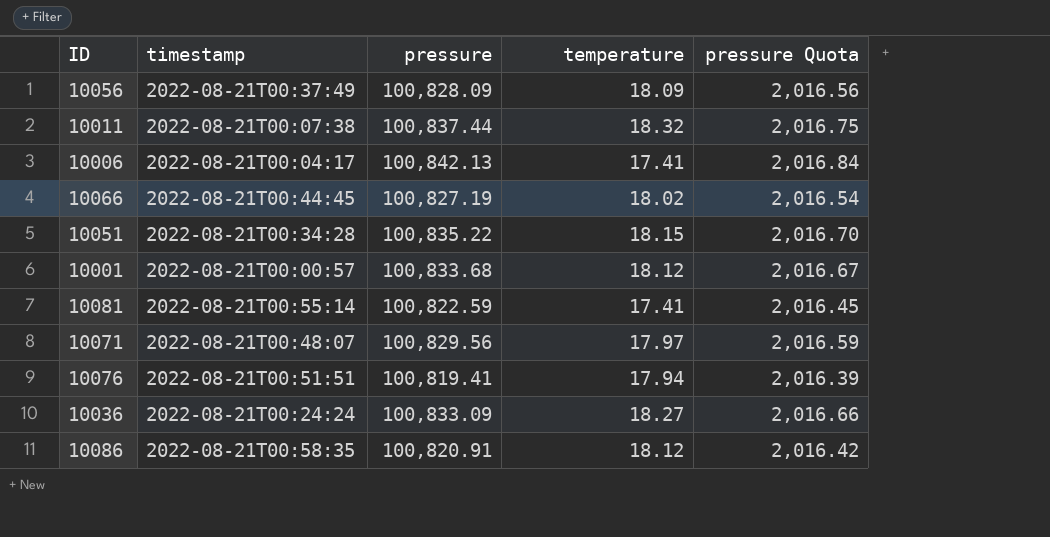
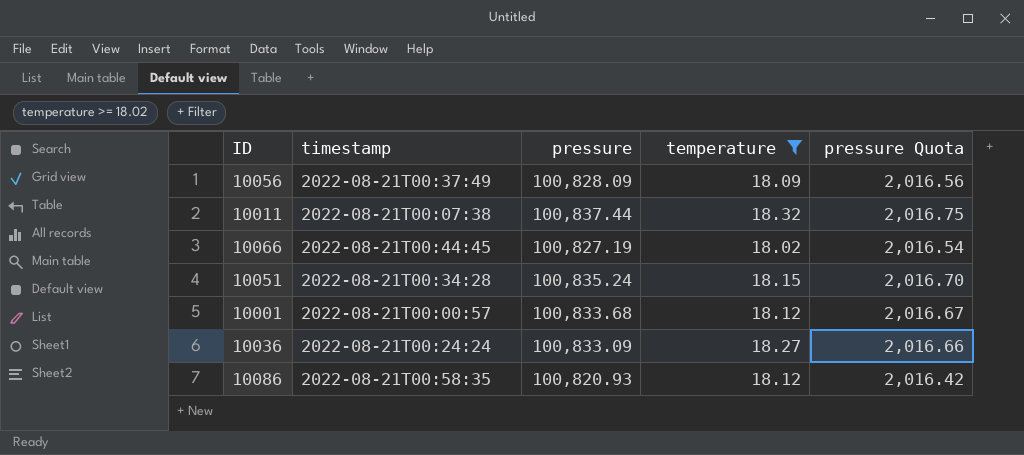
filter: none -> temperature >= 18.02
10051 | pressure: 100,835.22 -> 100,835.24
10086 | pressure: 100,820.91 -> 100,820.93

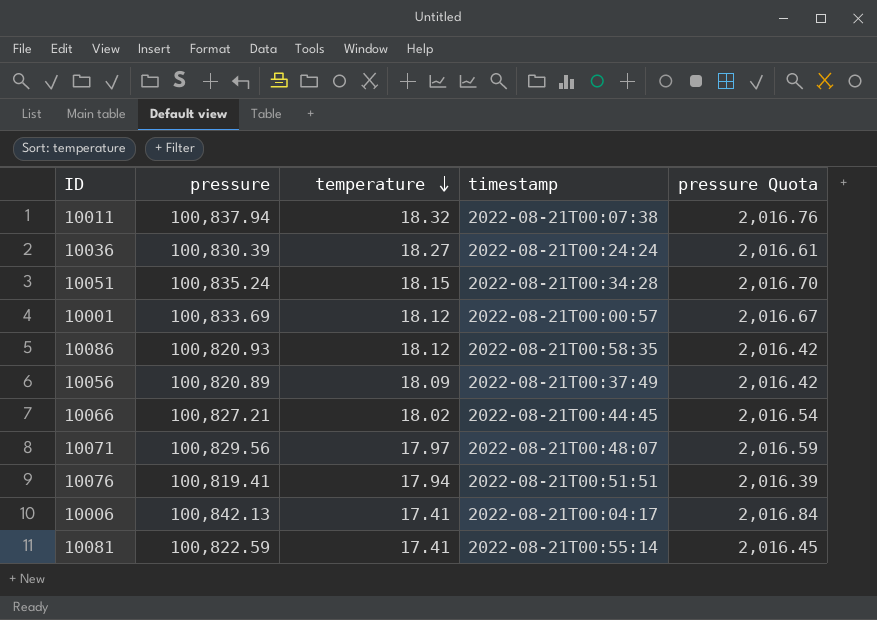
filter: temperature >= 18.02 -> none
row order: none -> temperature descending
column timestamp | position: 2 -> 4
10011 | pressure: 100,837.44 -> 100,837.94
10011 | pressure Quota: 2,016.75 -> 2,016.76
10036 | pressure: 100,833.09 -> 100,830.39
10036 | pressure Quota: 2,016.66 -> 2,016.61
10001 | pressure: 100,833.68 -> 100,833.69
10056 | pressure: 100,828.09 -> 100,820.89
10056 | pressure Quota: 2,016.56 -> 2,016.42
10066 | pressure: 100,827.19 -> 100,827.21

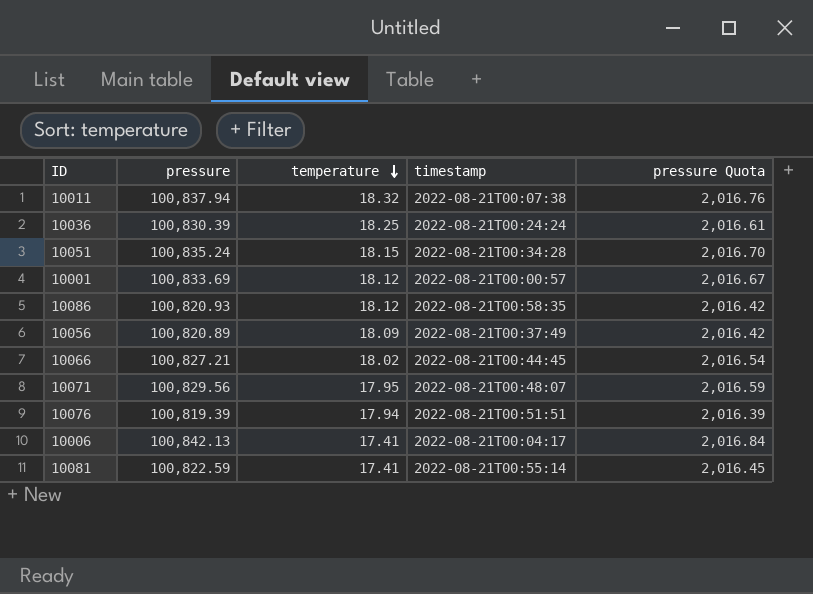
10036 | temperature: 18.27 -> 18.25
10071 | temperature: 17.97 -> 17.95
10076 | pressure: 100,819.41 -> 100,819.39

